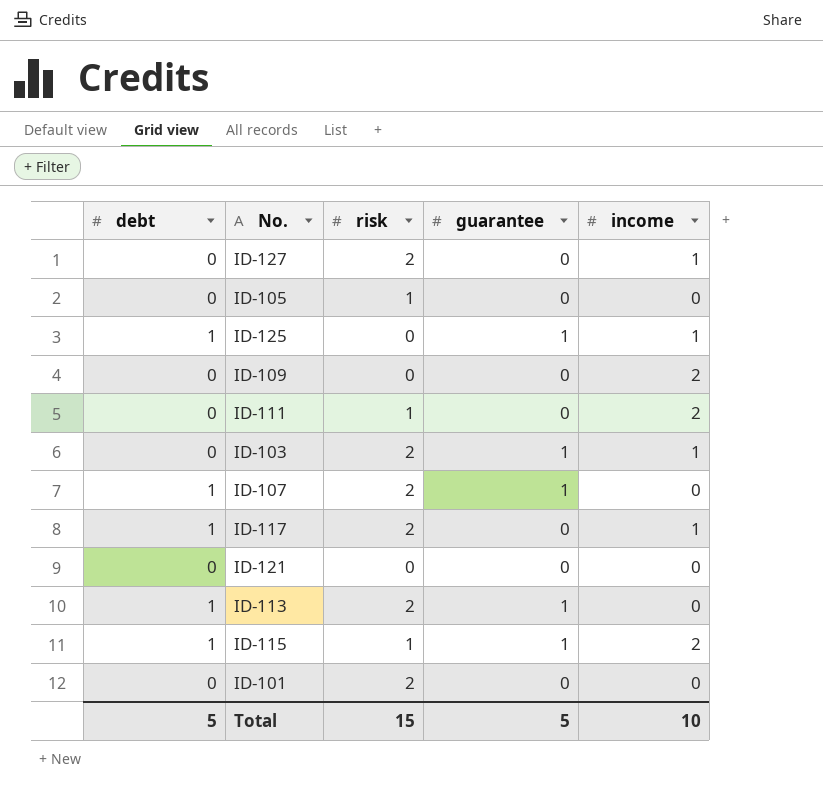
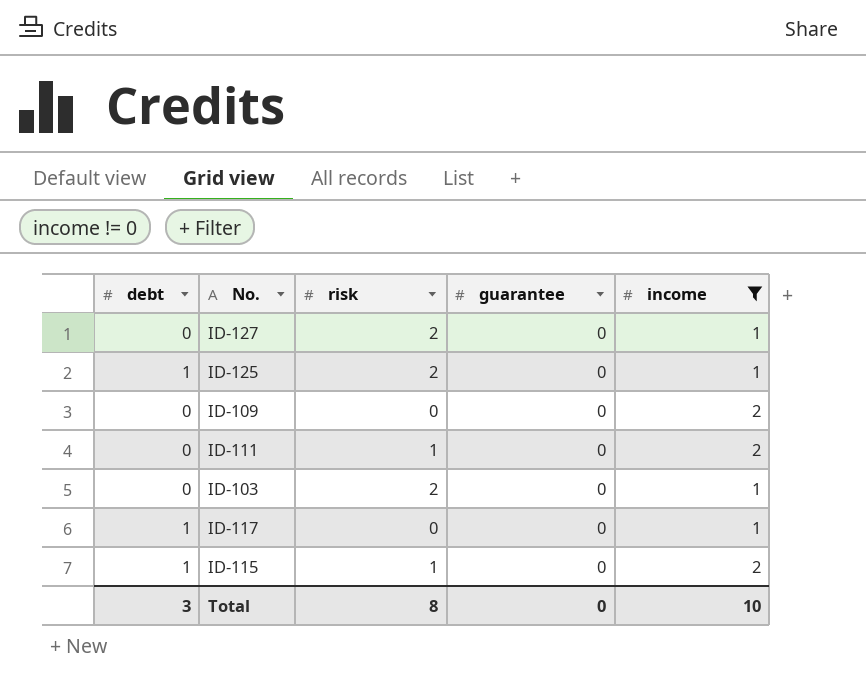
filter: none -> income != 0
ID-125 | risk: 0 -> 2
ID-125 | guarantee: 1 -> 0
ID-103 | guarantee: 1 -> 0
ID-117 | risk: 2 -> 0
ID-115 | guarantee: 1 -> 0
Total | debt: 5 -> 3
Total | risk: 15 -> 8
Total | guarantee: 5 -> 0

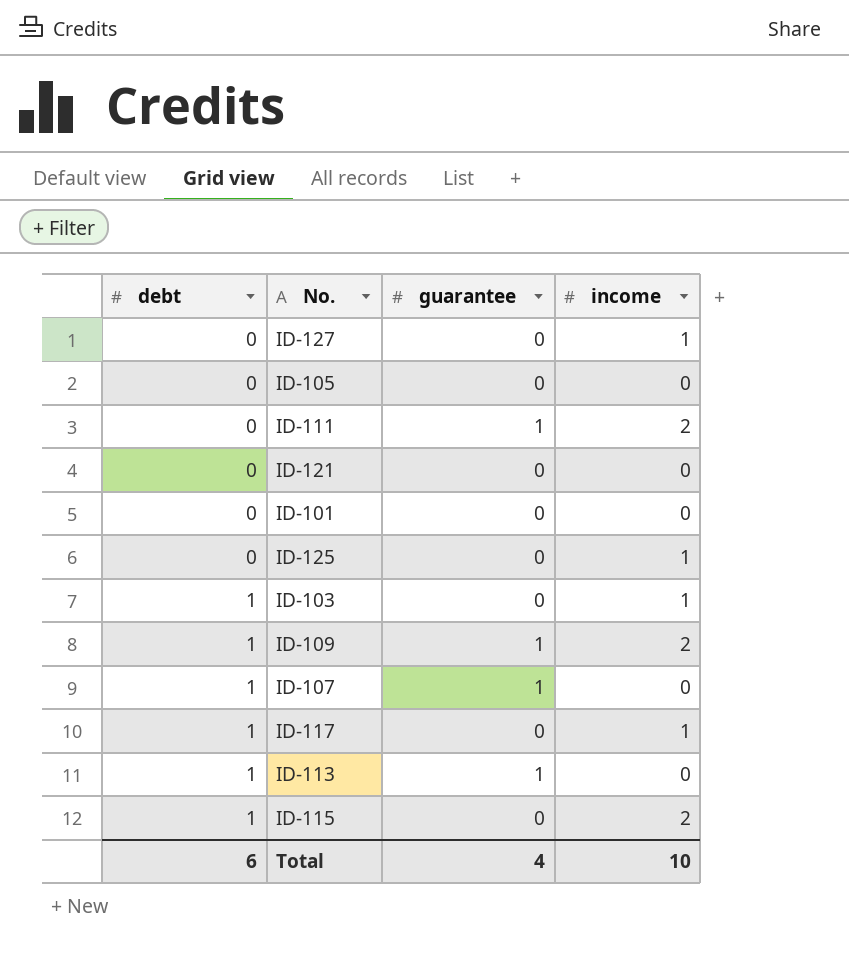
filter: income != 0 -> none
row order: none -> debt ascending
column risk | position: 3 -> none
ID-111 | guarantee: 0 -> 1
ID-125 | debt: 1 -> 0
ID-103 | debt: 0 -> 1
ID-109 | debt: 0 -> 1
ID-109 | guarantee: 0 -> 1
Total | debt: 3 -> 6
Total | guarantee: 0 -> 4

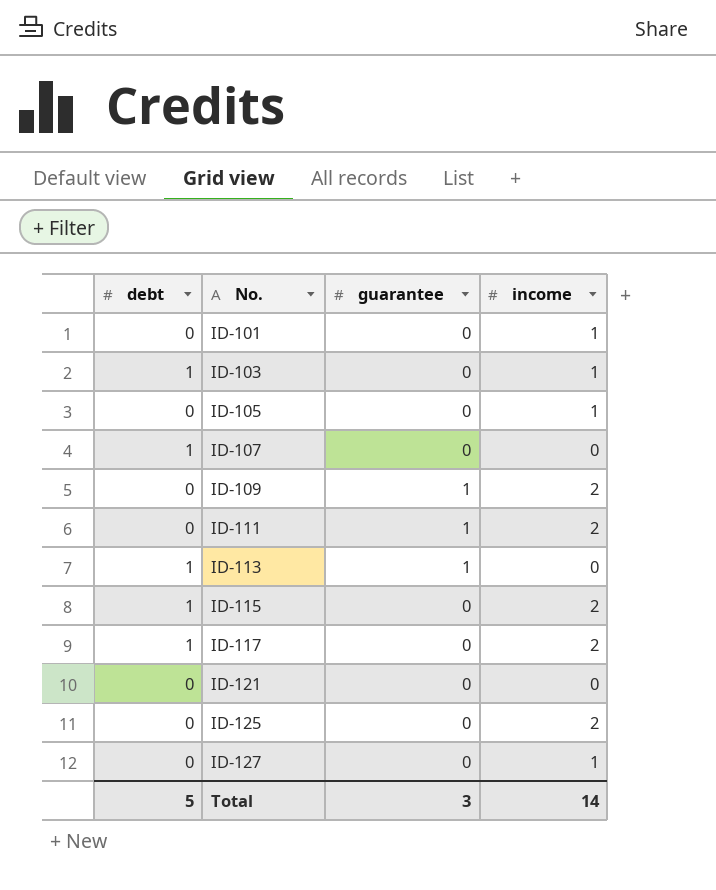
row order: debt ascending -> No. ascending
ID-101 | income: 0 -> 1
ID-105 | income: 0 -> 1
ID-107 | guarantee: 1 -> 0
ID-109 | debt: 1 -> 0
ID-117 | income: 1 -> 2
ID-125 | income: 1 -> 2
Total | debt: 6 -> 5
Total | guarantee: 4 -> 3
Total | income: 10 -> 14

